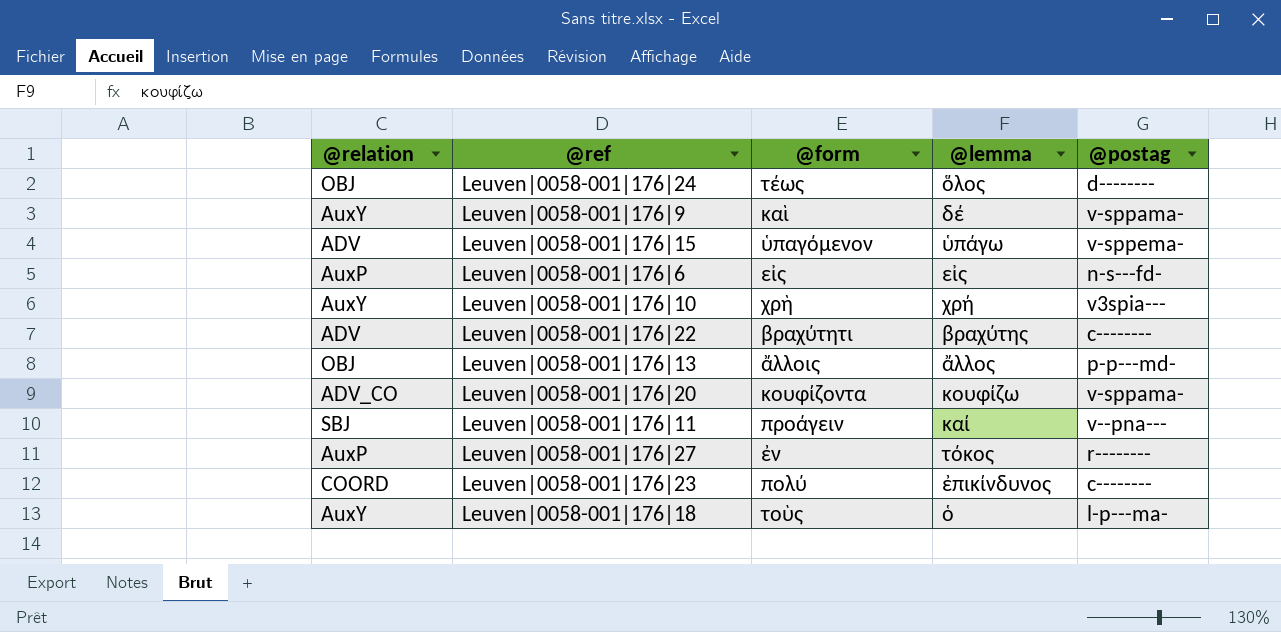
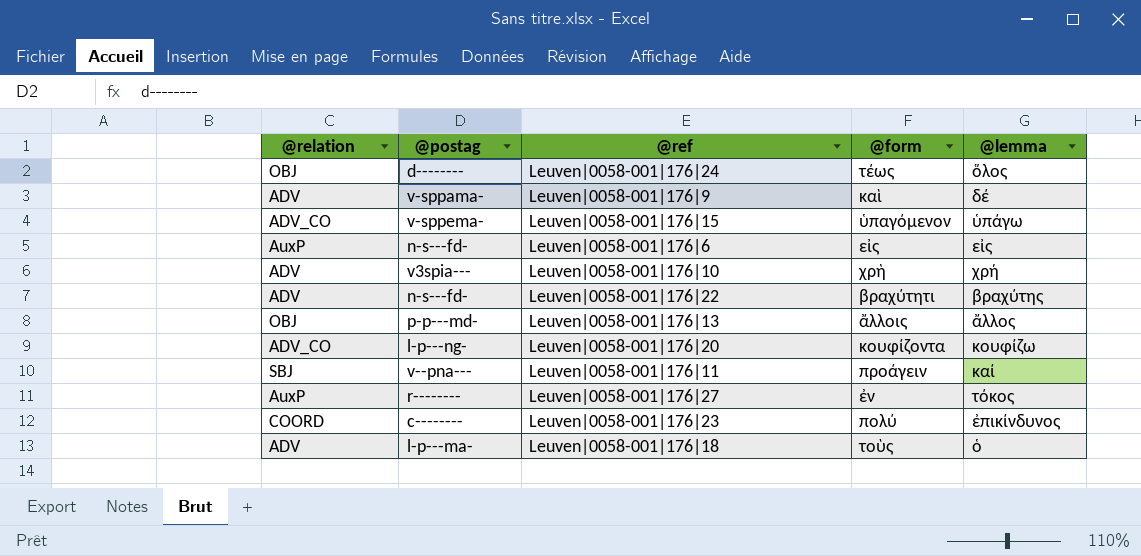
column @postag | position: 5 -> 2
Leuven|0058-001|176|9 | @relation: AuxY -> ADV
Leuven|0058-001|176|15 | @relation: ADV -> ADV_CO
Leuven|0058-001|176|10 | @relation: AuxY -> ADV
Leuven|0058-001|176|22 | @postag: c-------- -> n-s---fd-
Leuven|0058-001|176|20 | @postag: v-sppama- -> l-p---ng-
Leuven|0058-001|176|18 | @relation: AuxY -> ADV

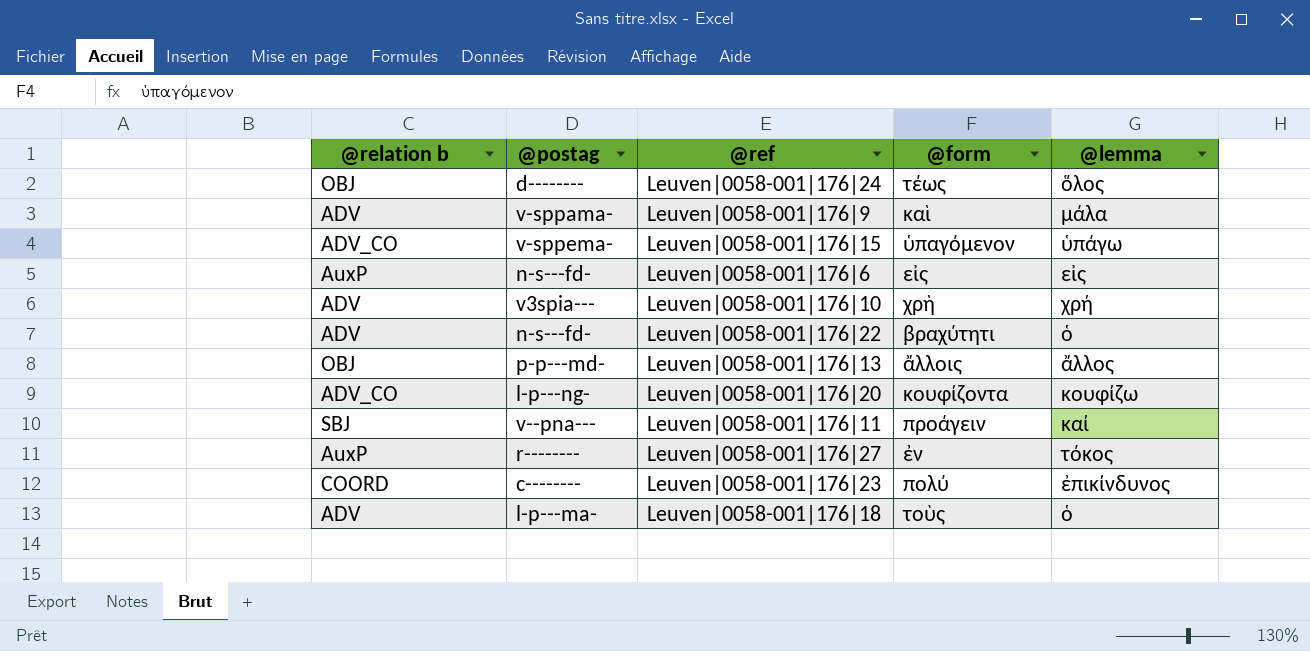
column name: @relation -> @relation b
Leuven|0058-001|176|9 | @lemma: δέ -> μάλα
Leuven|0058-001|176|22 | @lemma: βραχύτης -> ὁ

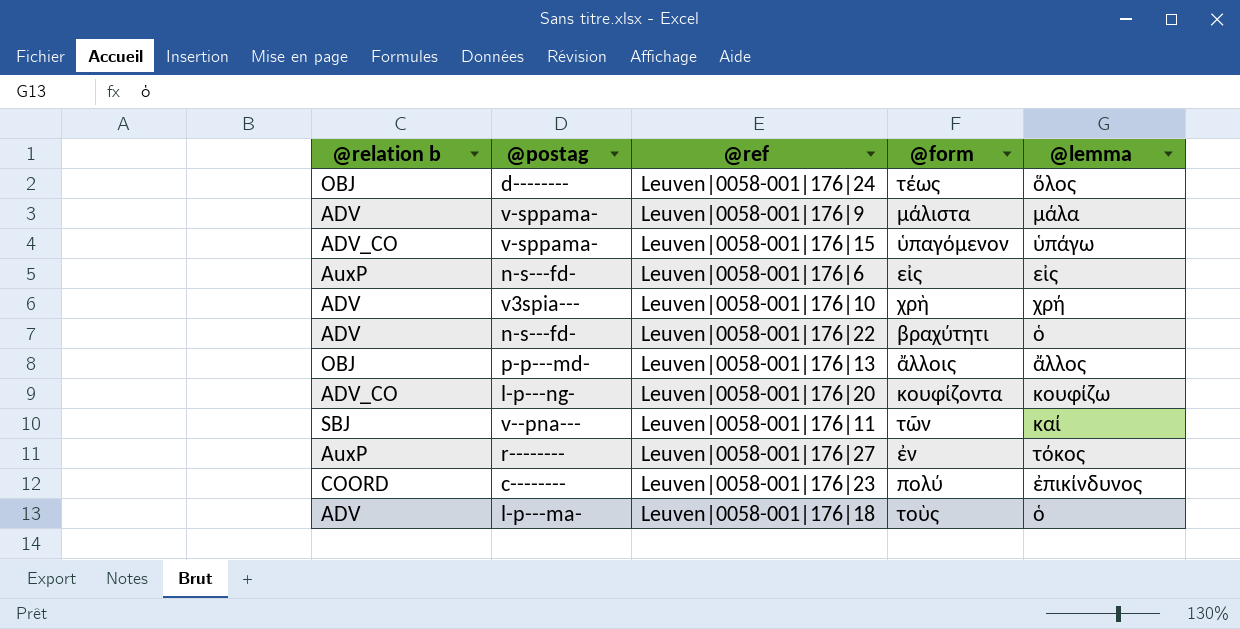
Leuven|0058-001|176|9 | @form: καὶ -> μάλιστα
Leuven|0058-001|176|15 | @postag: v-sppema- -> v-sppama-
Leuven|0058-001|176|11 | @form: προάγειν -> τῶν

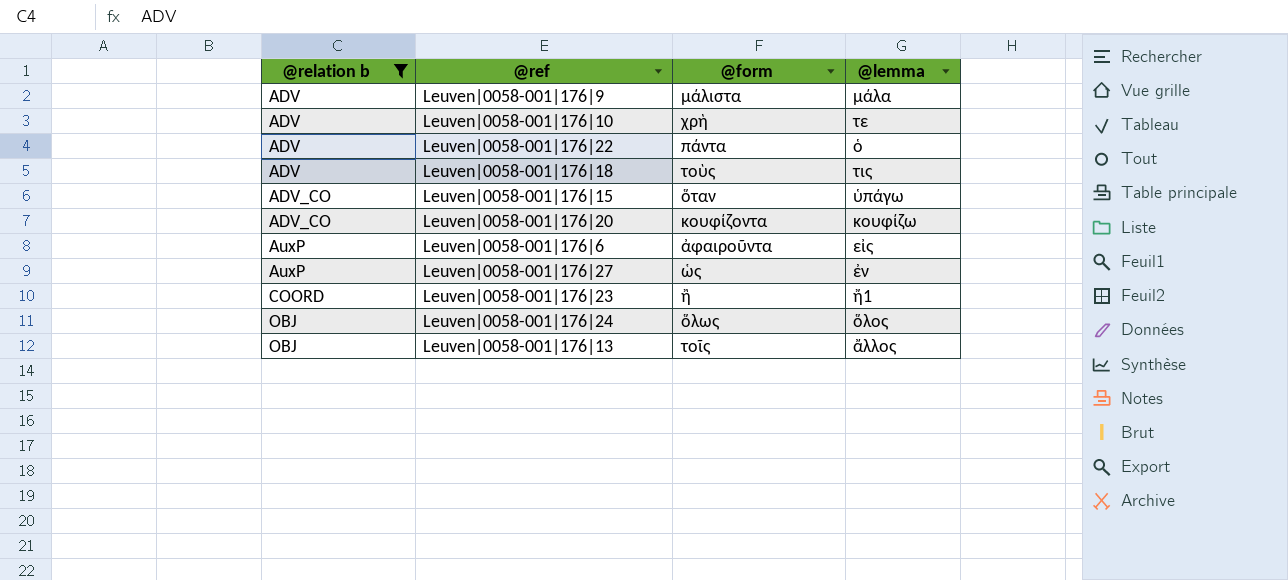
filter: none -> @relation b != SBJ
row order: none -> @relation b ascending
column @postag | position: 2 -> none
Leuven|0058-001|176|10 | @lemma: χρή -> τε
Leuven|0058-001|176|22 | @form: βραχύτητι -> πάντα
Leuven|0058-001|176|18 | @lemma: ὁ -> τις
Leuven|0058-001|176|15 | @form: ὑπαγόμενον -> ὅταν
Leuven|0058-001|176|6 | @form: εἰς -> ἀφαιροῦντα
Leuven|0058-001|176|27 | @form: ἐν -> ὡς
Leuven|0058-001|176|27 | @lemma: τόκος -> ἐν
Leuven|0058-001|176|23 | @form: πολύ -> ἢ
Leuven|0058-001|176|23 | @lemma: ἐπικίνδυνος -> ἤ1
Leuven|0058-001|176|24 | @form: τέως -> ὅλως
Leuven|0058-001|176|13 | @form: ἄλλοις -> τοῖς

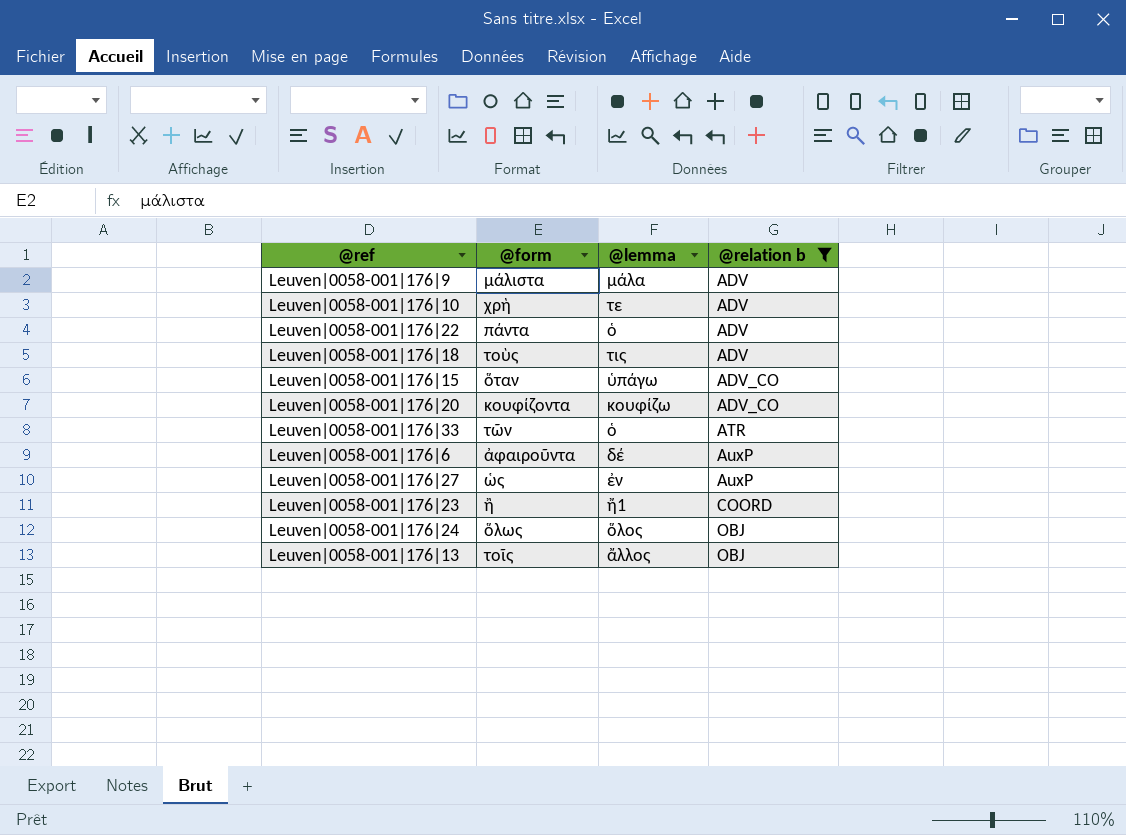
column @relation b | position: 1 -> 4
row Leuven|0058-001|176|33: none -> τῶν | ὁ | ATR
Leuven|0058-001|176|6 | @lemma: εἰς -> δέ

